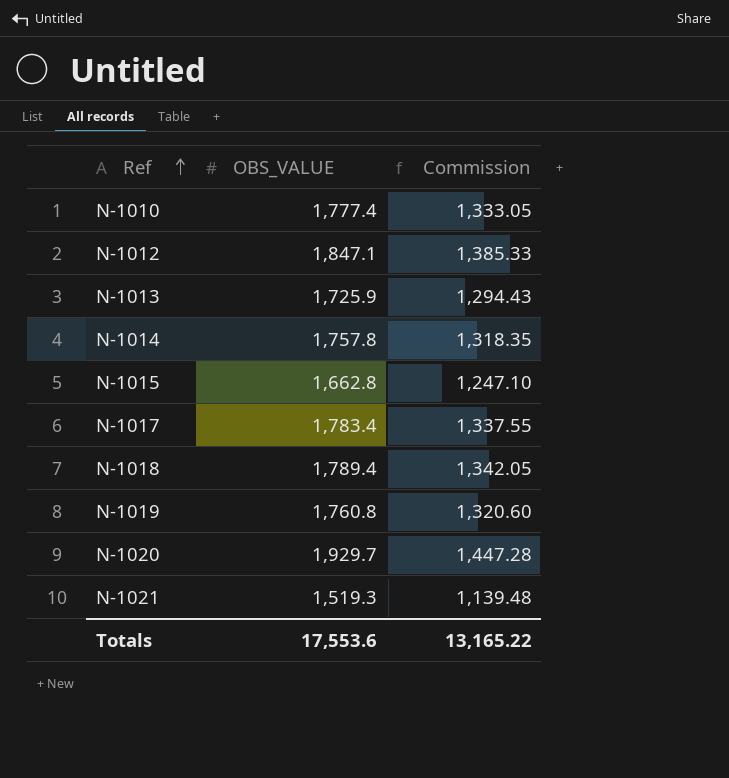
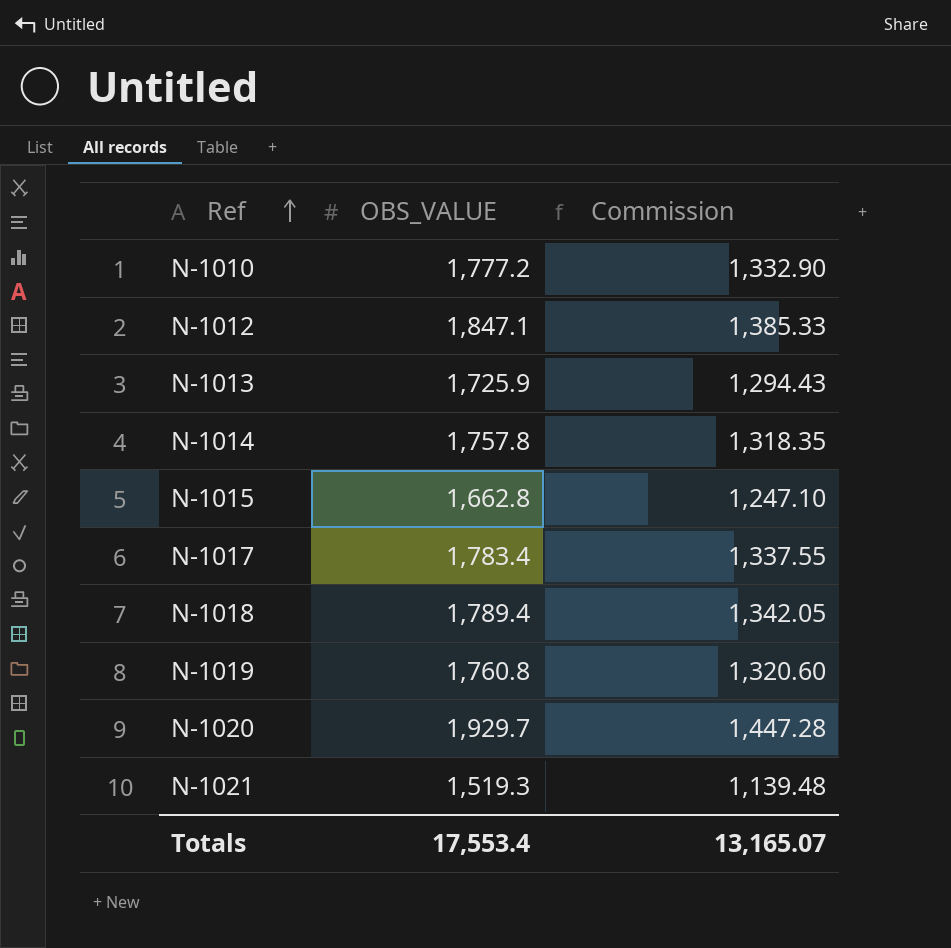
N-1010 | OBS_VALUE: 1,777.4 -> 1,777.2
N-1010 | Commission: 1,333.05 -> 1,332.90
Totals | OBS_VALUE: 17,553.6 -> 17,553.4
Totals | Commission: 13,165.22 -> 13,165.07

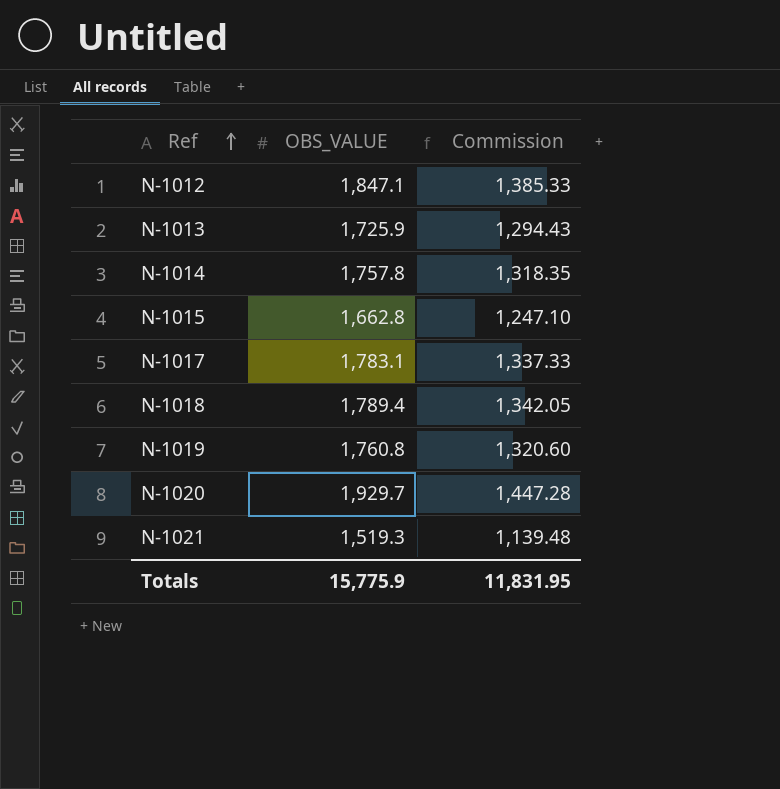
row N-1010: 1,777.2 | 1,332.90 -> none
N-1017 | OBS_VALUE: 1,783.4 -> 1,783.1
N-1017 | Commission: 1,337.55 -> 1,337.33
Totals | OBS_VALUE: 17,553.4 -> 15,775.9
Totals | Commission: 13,165.07 -> 11,831.95

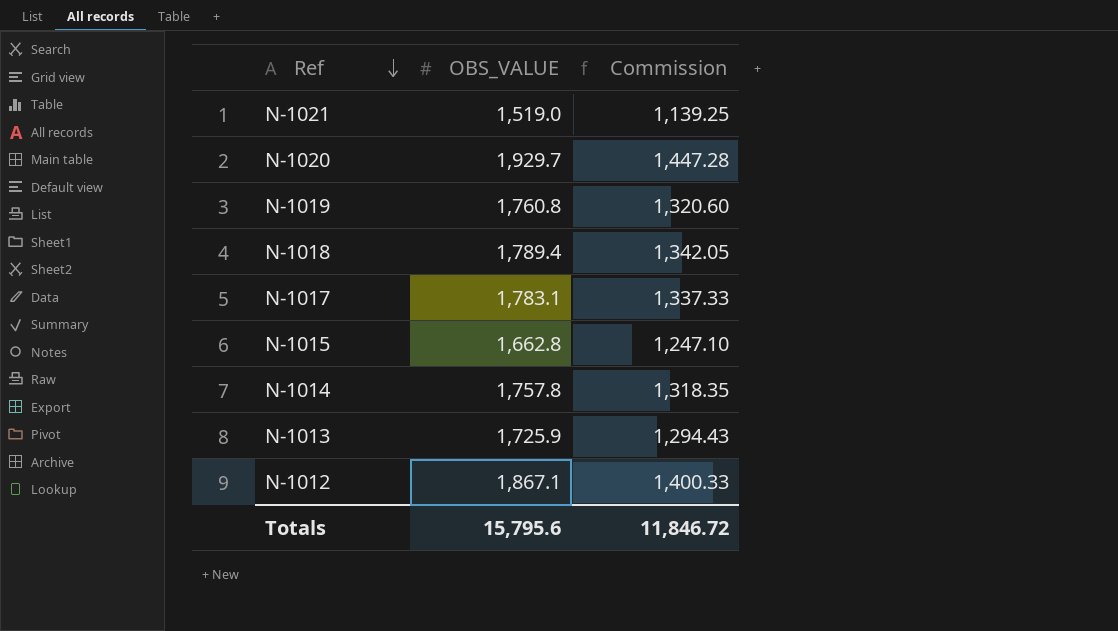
row order: Ref ascending -> Ref descending
N-1021 | OBS_VALUE: 1,519.3 -> 1,519.0
N-1021 | Commission: 1,139.48 -> 1,139.25
N-1012 | OBS_VALUE: 1,847.1 -> 1,867.1
N-1012 | Commission: 1,385.33 -> 1,400.33
Totals | OBS_VALUE: 15,775.9 -> 15,795.6
Totals | Commission: 11,831.95 -> 11,846.72

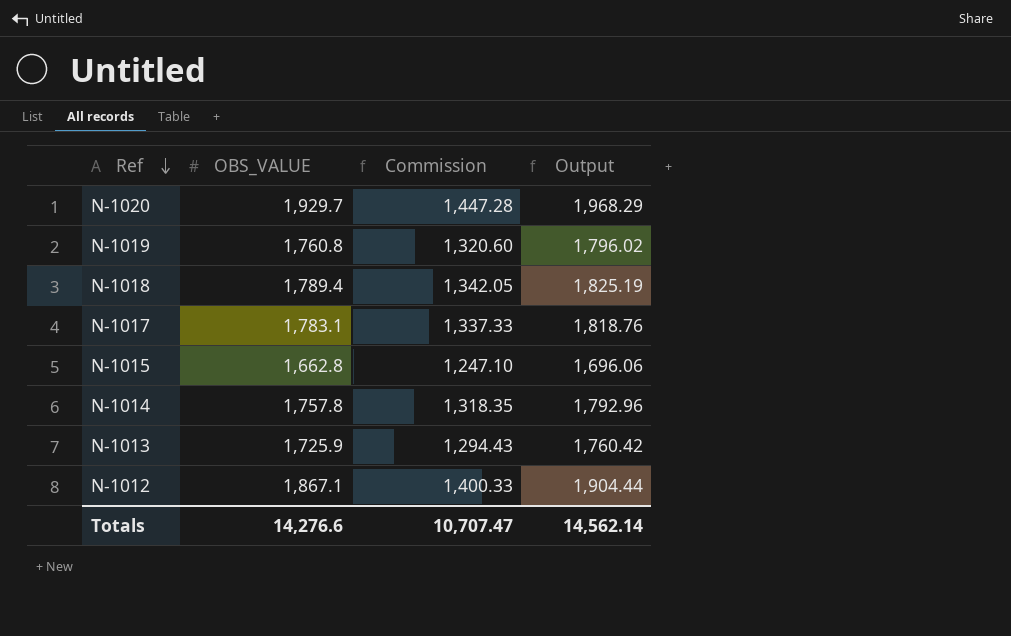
column Output | formula: none -> [OBS_VALUE] * 1.02
row N-1021: 1,519.0 | 1,139.25 -> none
Totals | OBS_VALUE: 15,795.6 -> 14,276.6
Totals | Commission: 11,846.72 -> 10,707.47

